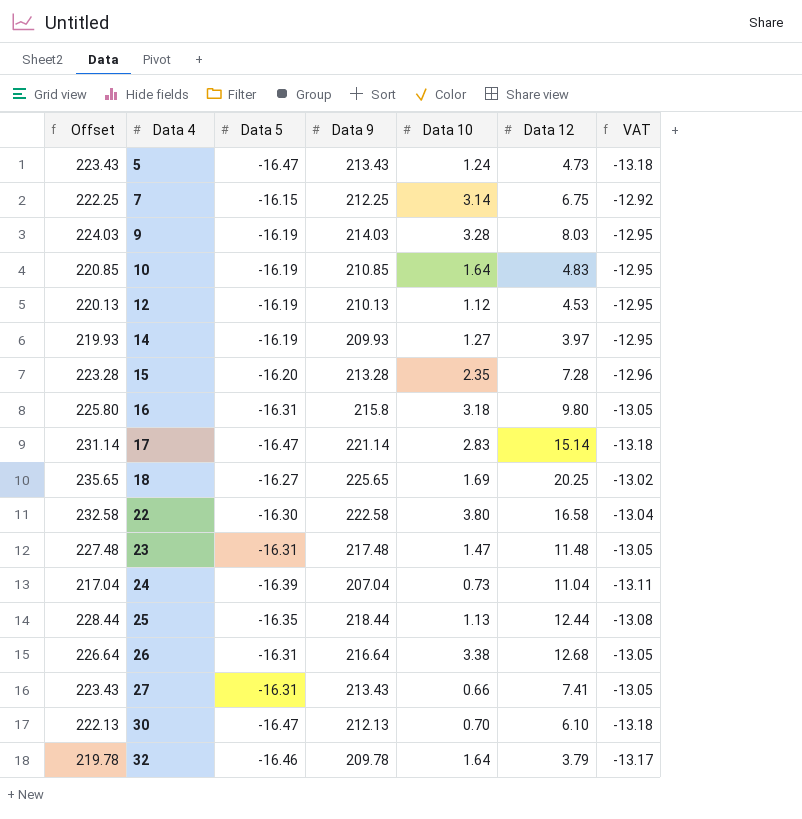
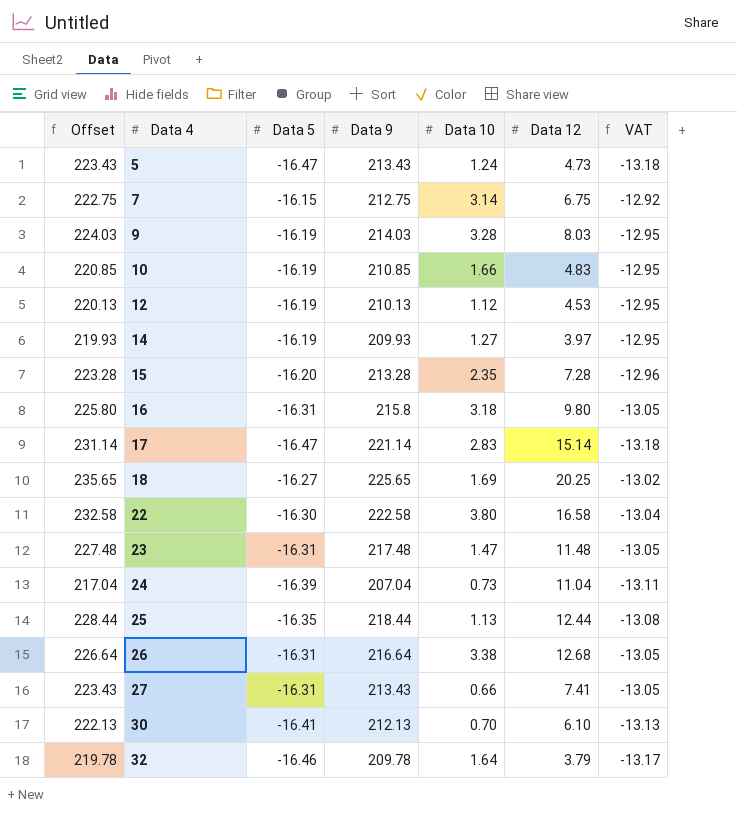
7 | Offset: 222.25 -> 222.75
7 | Data 9: 212.25 -> 212.75
10 | Data 10: 1.64 -> 1.66
30 | Data 5: -16.47 -> -16.41
30 | VAT: -13.18 -> -13.13

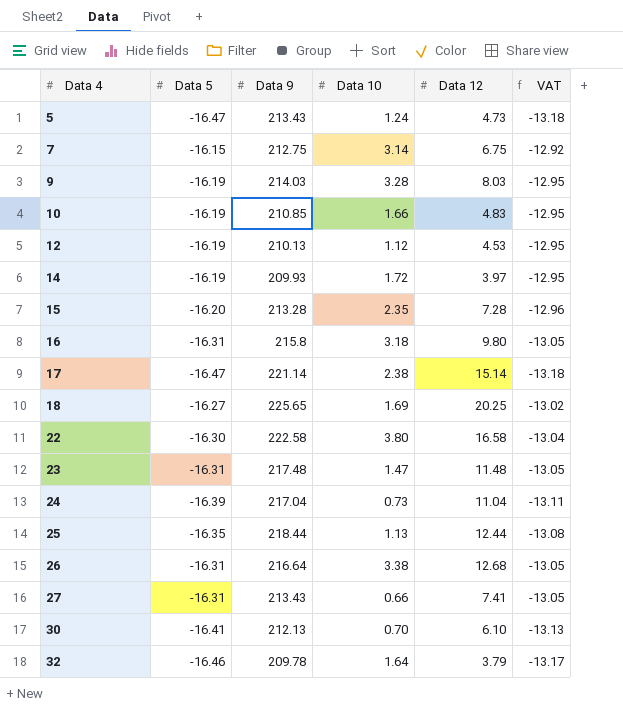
column Offset | formula: [Data 9] + 10 -> none
14 | Data 10: 1.27 -> 1.72
17 | Data 10: 2.83 -> 2.38
24 | Data 9: 207.04 -> 217.04

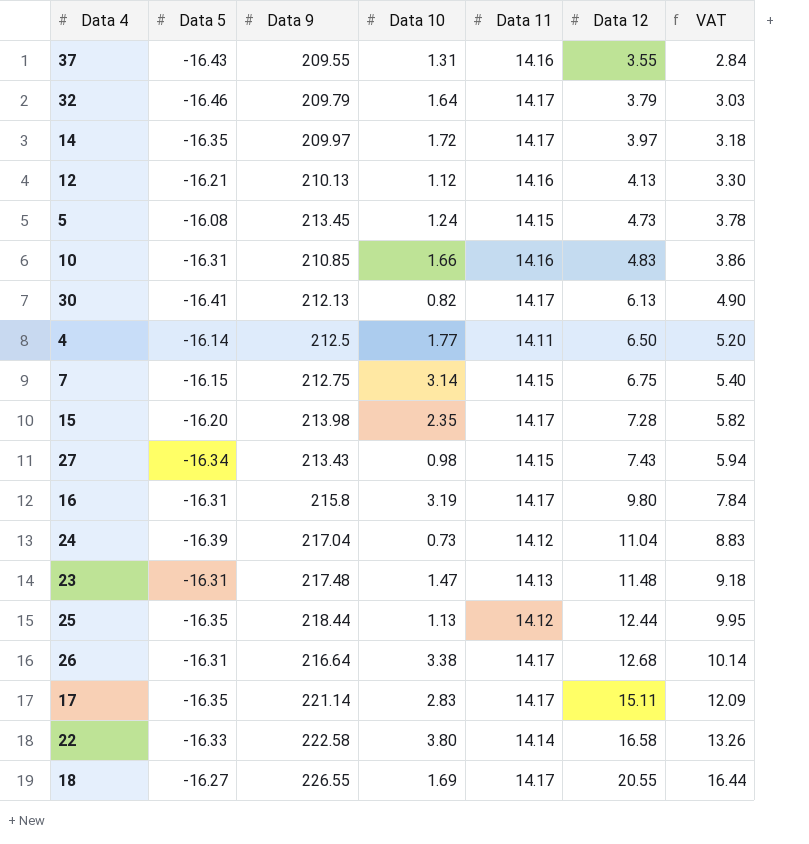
row order: Data 4 ascending -> Data 12 ascending
column Data 11 | position: none -> 5
column VAT | formula: [Data 5] * 0.8 -> [Data 12] * 0.8
row 9: -16.19 | 214.03 | 3.28 | 8.03 | -12.95 -> none
row 37: none -> -16.43 | 209.55 | 1.31 | 14.16 | 3.55 | 2.84
32 | Data 9: 209.78 -> 209.79
14 | Data 5: -16.19 -> -16.35
14 | Data 9: 209.93 -> 209.97
12 | Data 5: -16.19 -> -16.21
12 | Data 12: 4.53 -> 4.13
5 | Data 5: -16.47 -> -16.08
5 | Data 9: 213.43 -> 213.45
10 | Data 5: -16.19 -> -16.31
30 | Data 10: 0.70 -> 0.82
30 | Data 12: 6.10 -> 6.13
row 4: none -> -16.14 | 212.5 | 1.77 | 14.11 | 6.50 | 5.20
15 | Data 9: 213.28 -> 213.98
27 | Data 5: -16.31 -> -16.34
27 | Data 10: 0.66 -> 0.98
27 | Data 12: 7.41 -> 7.43
16 | Data 10: 3.18 -> 3.19
17 | Data 5: -16.47 -> -16.35
17 | Data 10: 2.38 -> 2.83
17 | Data 12: 15.14 -> 15.11
22 | Data 5: -16.30 -> -16.33
18 | Data 9: 225.65 -> 226.55
18 | Data 12: 20.25 -> 20.55

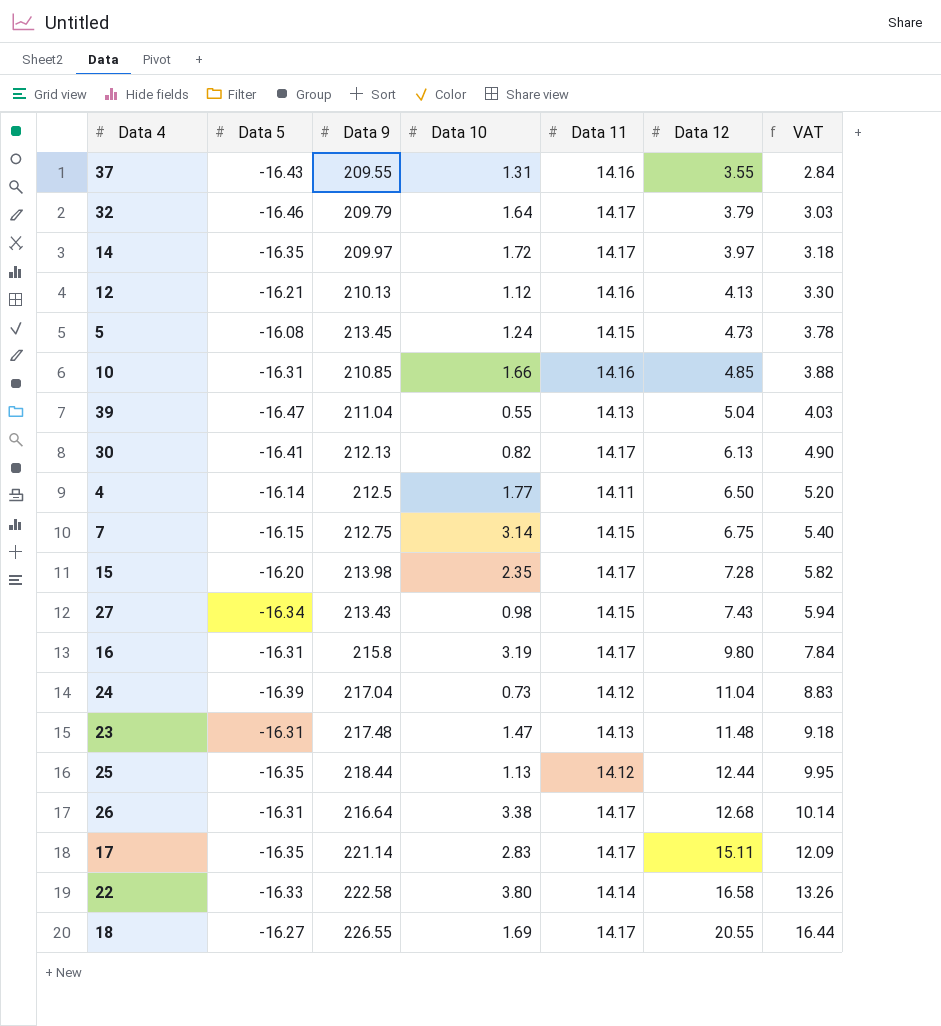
10 | Data 12: 4.83 -> 4.85
10 | VAT: 3.86 -> 3.88
row 39: none -> -16.47 | 211.04 | 0.55 | 14.13 | 5.04 | 4.03

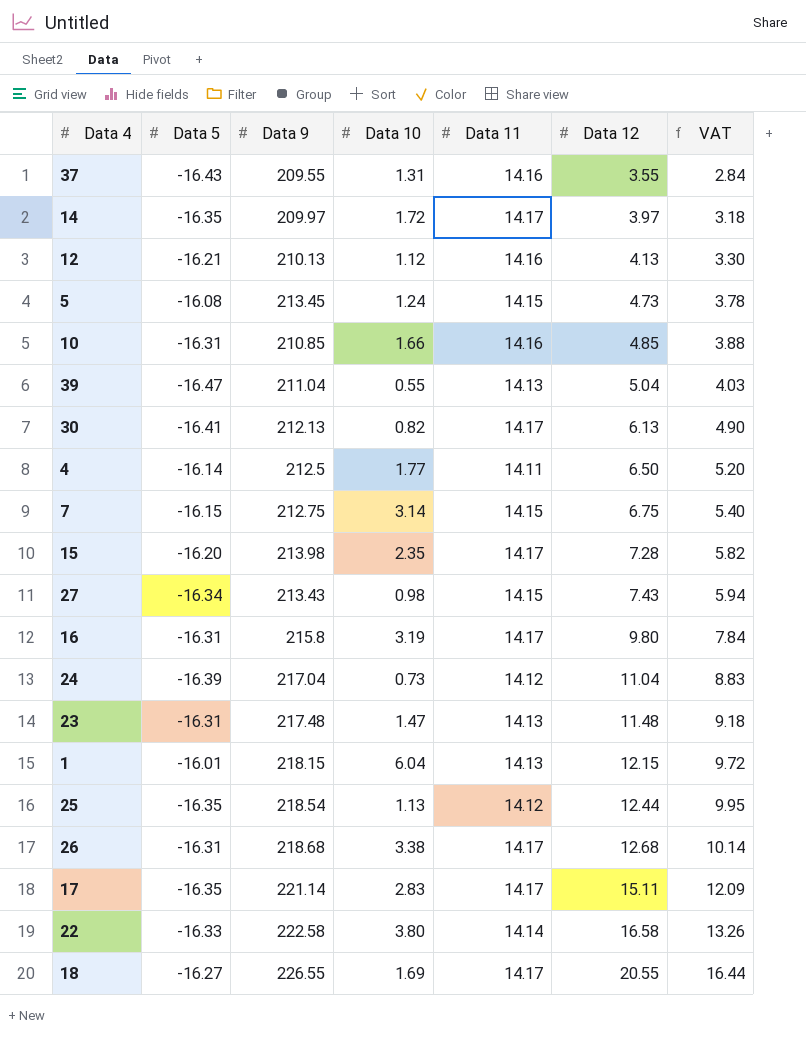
row 32: -16.46 | 209.79 | 1.64 | 14.17 | 3.79 | 3.03 -> none
row 1: none -> -16.01 | 218.15 | 6.04 | 14.13 | 12.15 | 9.72
25 | Data 9: 218.44 -> 218.54
26 | Data 9: 216.64 -> 218.68

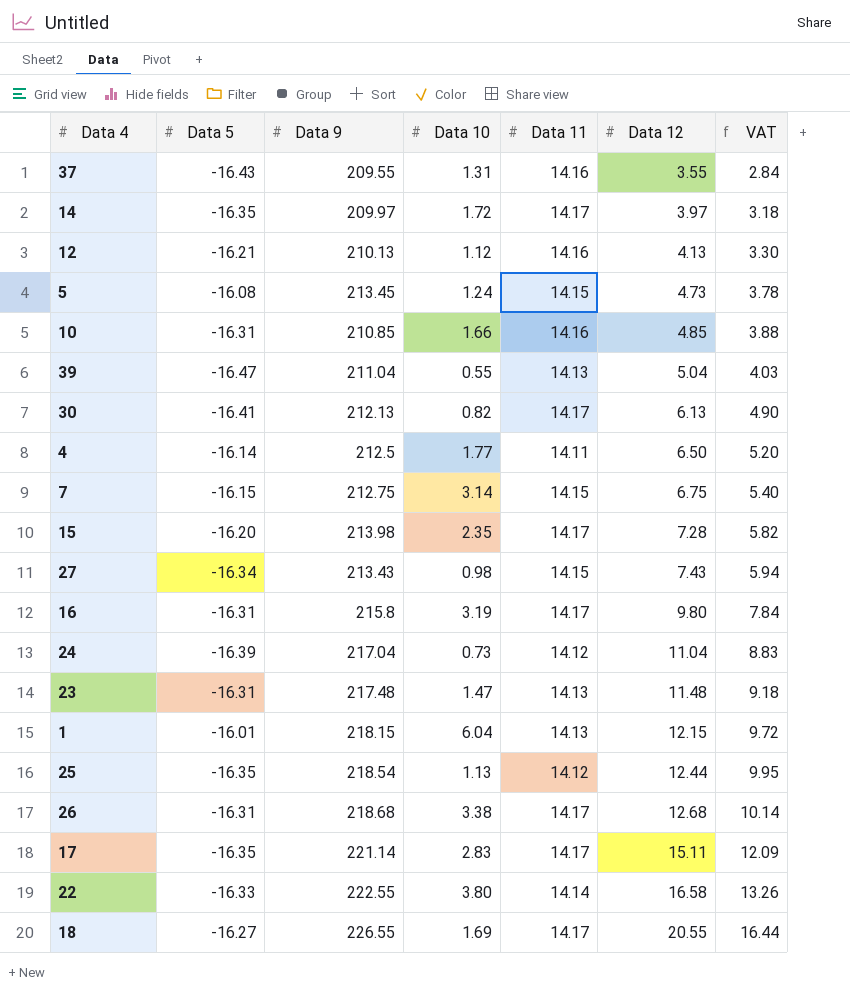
22 | Data 9: 222.58 -> 222.55

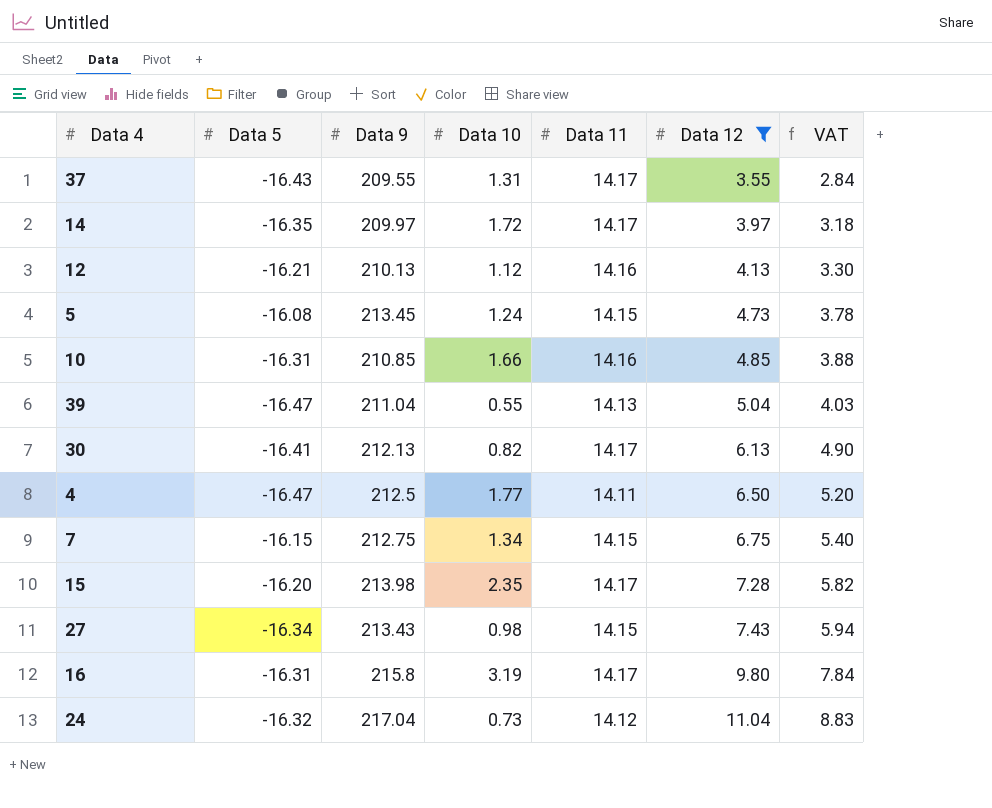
filter: none -> Data 12 <= 11.04
37 | Data 11: 14.16 -> 14.17
4 | Data 5: -16.14 -> -16.47
7 | Data 10: 3.14 -> 1.34
24 | Data 5: -16.39 -> -16.32

